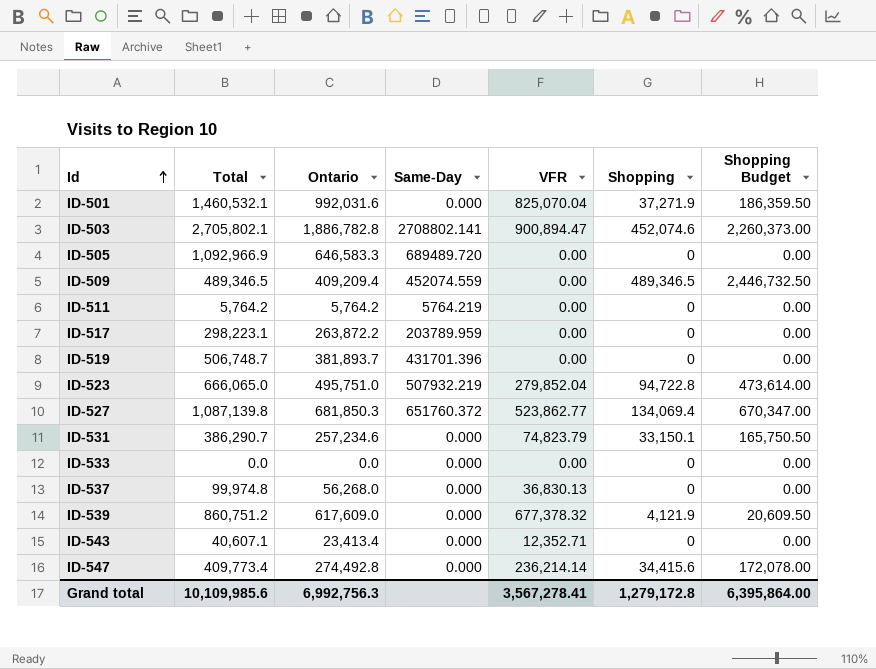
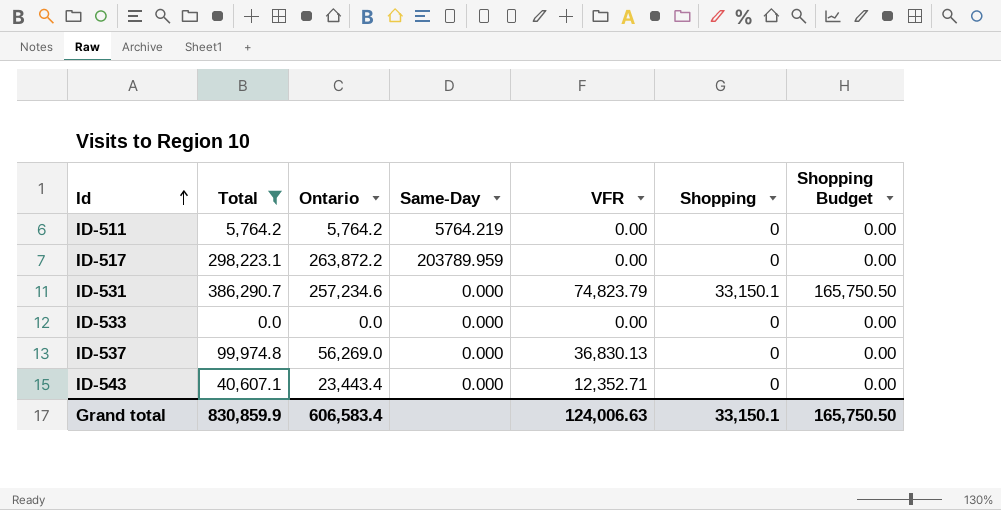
filter: none -> Total <= 386,290.7
ID-537 | Ontario: 56,268.0 -> 56,269.0
ID-543 | Ontario: 23,413.4 -> 23,443.4
Grand total | Total: 10,109,985.6 -> 830,859.9
Grand total | Ontario: 6,992,756.3 -> 606,583.4
Grand total | VFR: 3,567,278.41 -> 124,006.63
Grand total | Shopping: 1,279,172.8 -> 33,150.1
Grand total | Shopping Budget: 6,395,864.00 -> 165,750.50

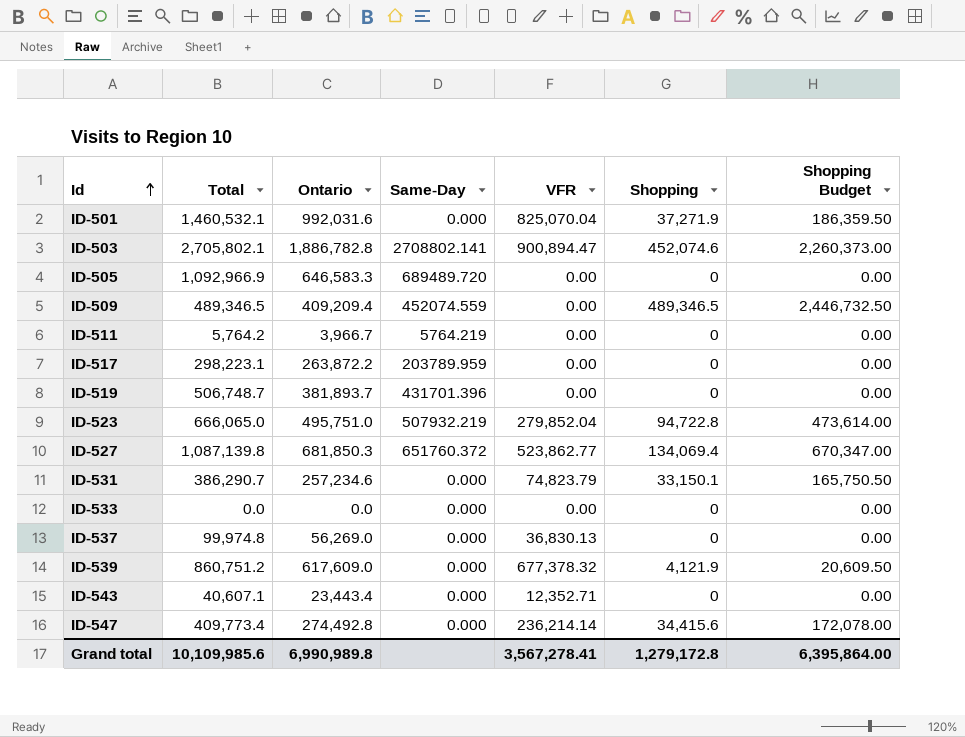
filter: Total <= 386,290.7 -> none
ID-511 | Ontario: 5,764.2 -> 3,966.7
Grand total | Total: 830,859.9 -> 10,109,985.6
Grand total | Ontario: 606,583.4 -> 6,990,989.8
Grand total | VFR: 124,006.63 -> 3,567,278.41
Grand total | Shopping: 33,150.1 -> 1,279,172.8
Grand total | Shopping Budget: 165,750.50 -> 6,395,864.00

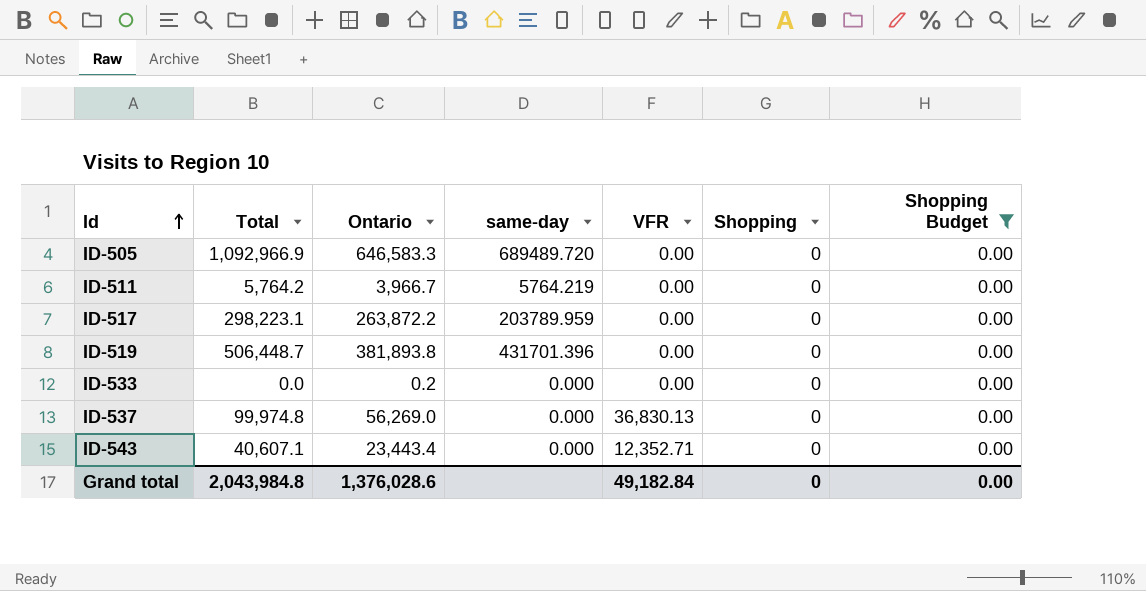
filter: none -> Shopping Budget = 0.00
column name: Same-Day -> same-day
ID-519 | Total: 506,748.7 -> 506,448.7
ID-519 | Ontario: 381,893.7 -> 381,893.8
ID-533 | Ontario: 0.0 -> 0.2
Grand total | Total: 10,109,985.6 -> 2,043,984.8
Grand total | Ontario: 6,990,989.8 -> 1,376,028.6
Grand total | VFR: 3,567,278.41 -> 49,182.84
Grand total | Shopping: 1,279,172.8 -> 0
Grand total | Shopping Budget: 6,395,864.00 -> 0.00

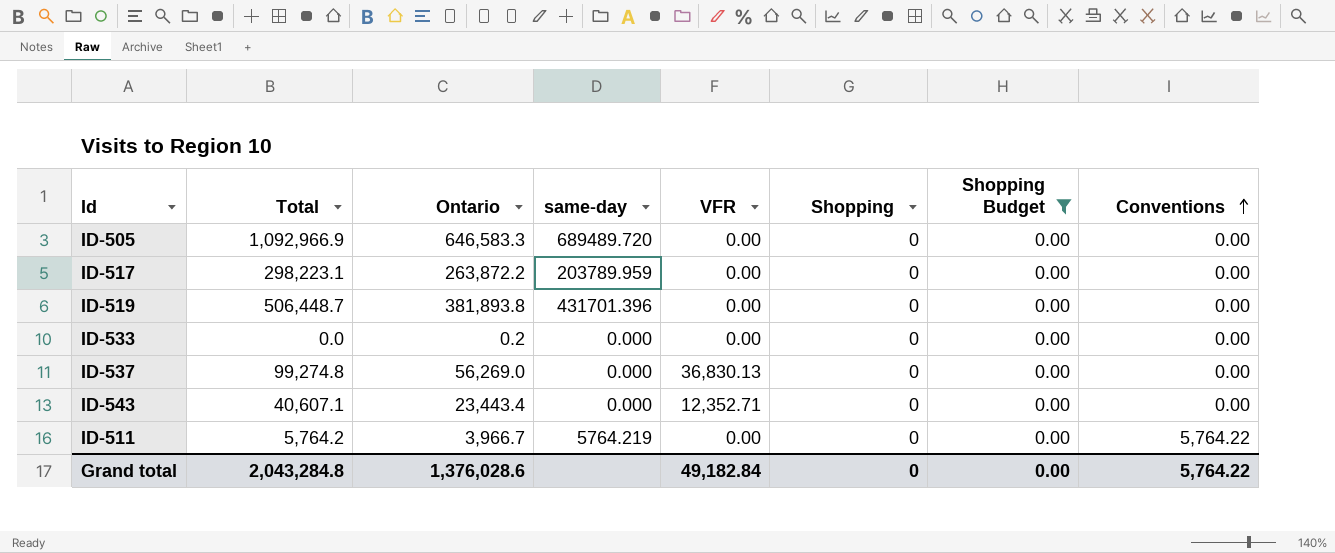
row order: Id ascending -> Conventions ascending
column Conventions | position: none -> 8
ID-537 | Total: 99,974.8 -> 99,274.8
Grand total | Total: 2,043,984.8 -> 2,043,284.8

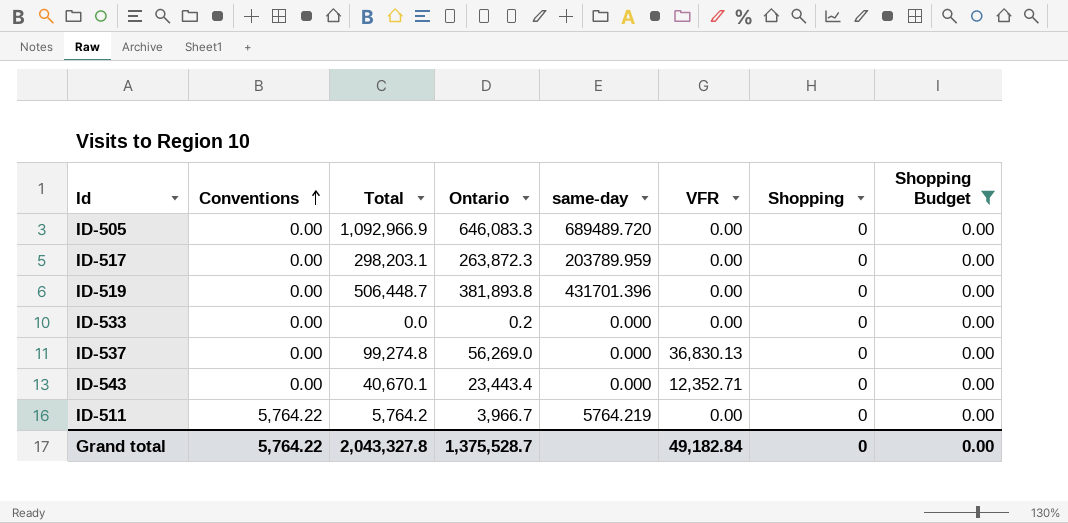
column Conventions | position: 8 -> 2
ID-505 | Ontario: 646,583.3 -> 646,083.3
ID-517 | Total: 298,223.1 -> 298,203.1
ID-517 | Ontario: 263,872.2 -> 263,872.3
ID-543 | Total: 40,607.1 -> 40,670.1
Grand total | Total: 2,043,284.8 -> 2,043,327.8
Grand total | Ontario: 1,376,028.6 -> 1,375,528.7

